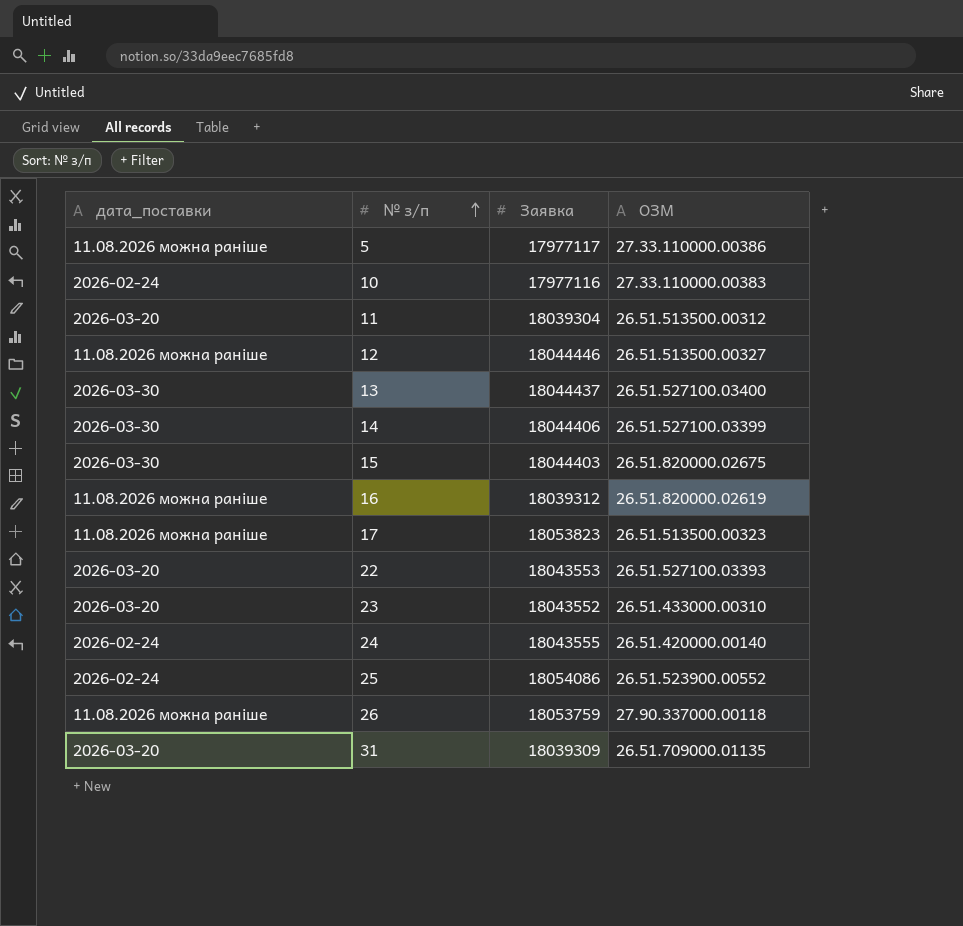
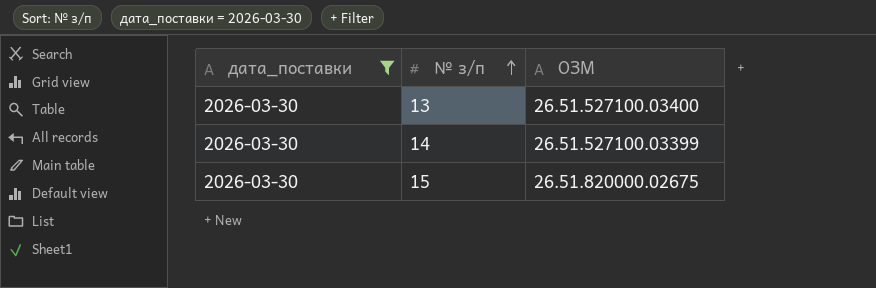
filter: none -> дата_поставки = 2026-03-30
column Заявка | position: 3 -> none

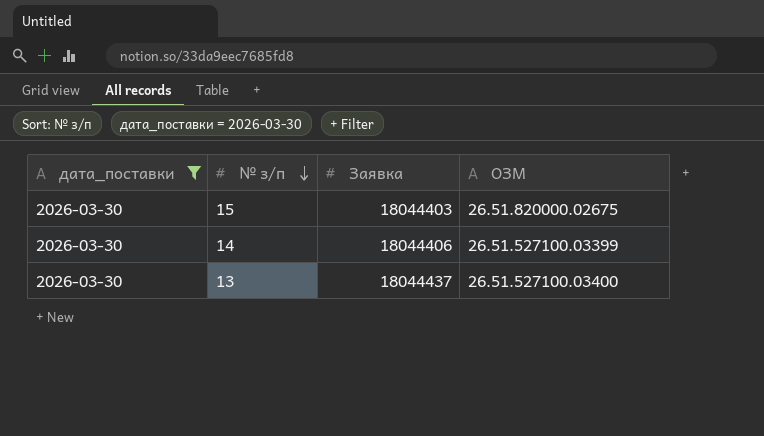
row order: № з/п ascending -> № з/п descending
column Заявка | position: none -> 3

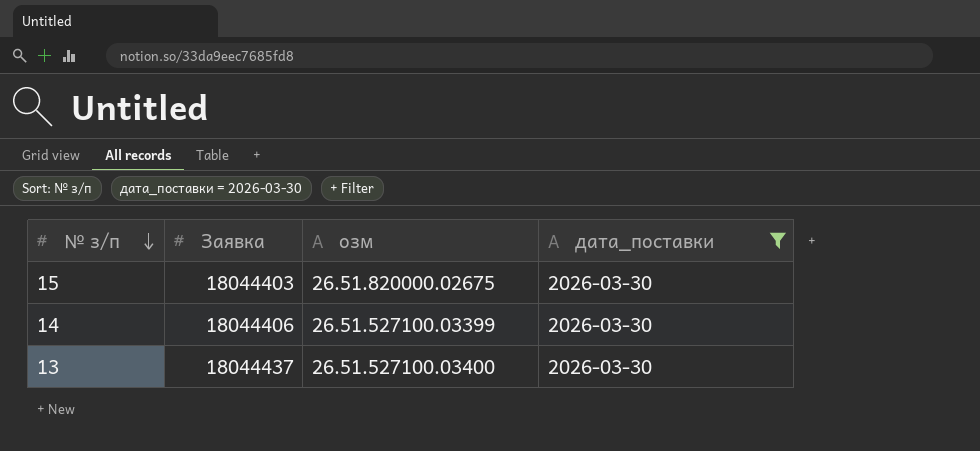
column name: ОЗМ -> озм
column дата_поставки | position: 1 -> 4

